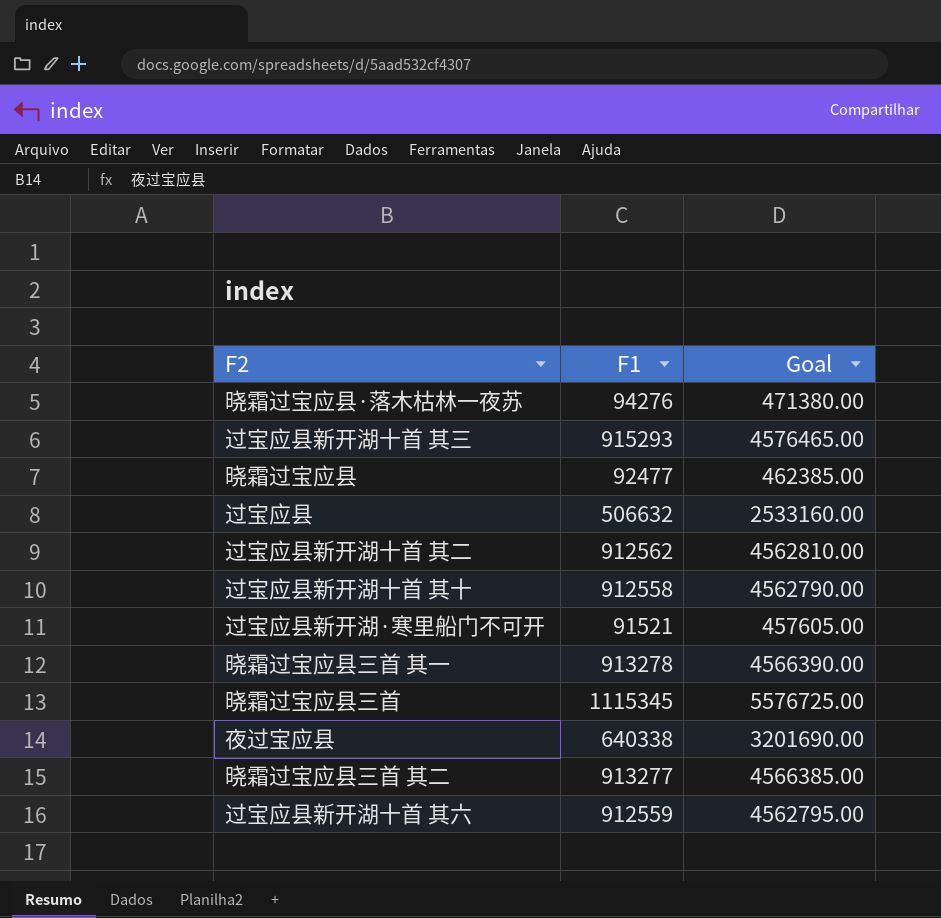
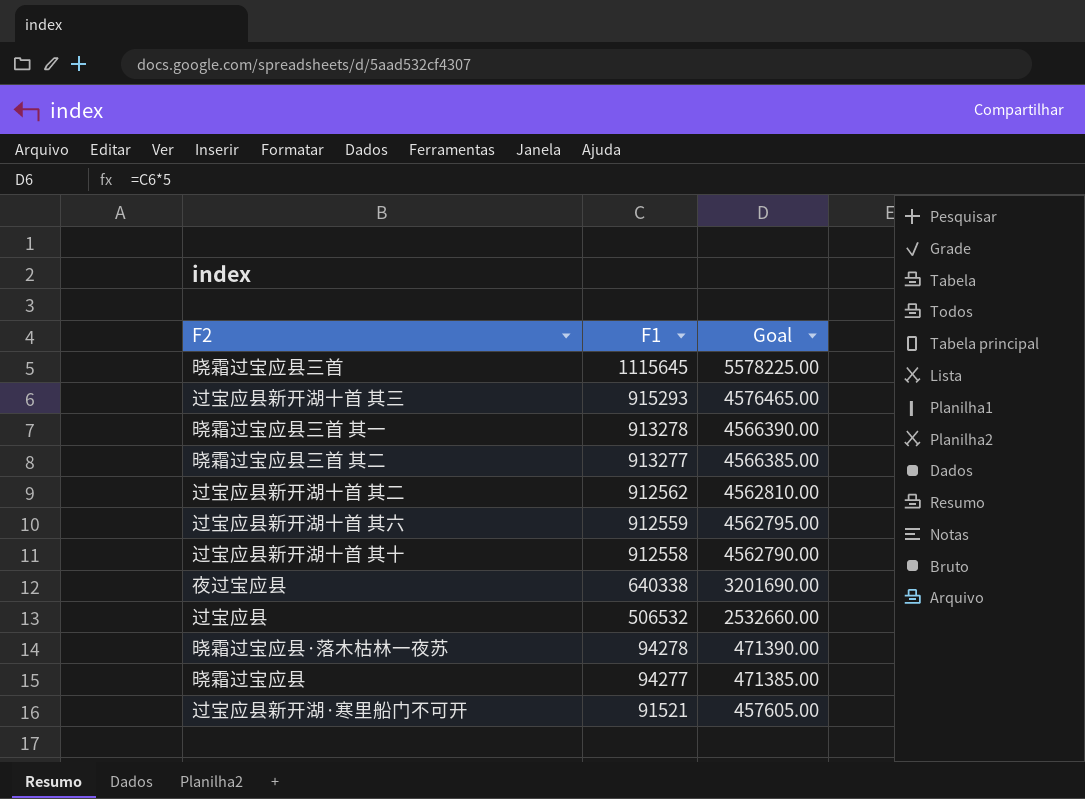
row order: none -> F1 descending
晓霜过宝应县三首 | F1: 1115345 -> 1115645
晓霜过宝应县三首 | Goal: 5576725.00 -> 5578225.00
过宝应县 | F1: 506632 -> 506532
过宝应县 | Goal: 2533160.00 -> 2532660.00
晓霜过宝应县·落木枯林一夜苏 | F1: 94276 -> 94278
晓霜过宝应县·落木枯林一夜苏 | Goal: 471380.00 -> 471390.00
晓霜过宝应县 | F1: 92477 -> 94277
晓霜过宝应县 | Goal: 462385.00 -> 471385.00

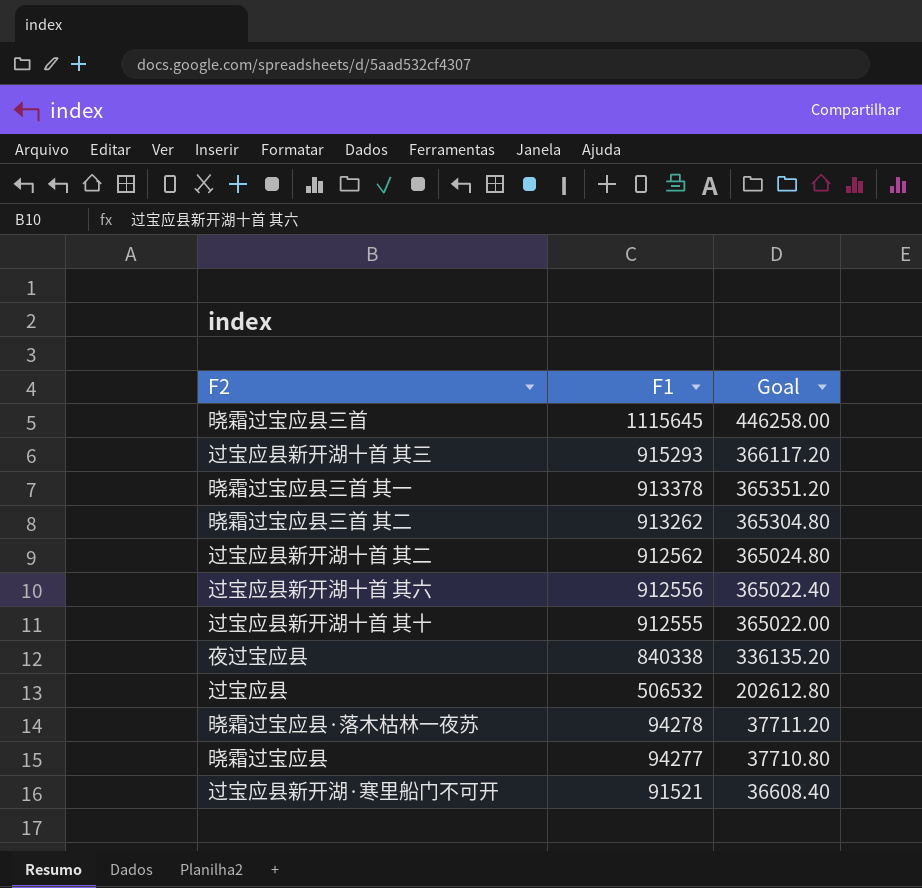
column Goal | formula: [F1] * 5 -> [F1] * 0.4
晓霜过宝应县三首 其一 | F1: 913278 -> 913378
晓霜过宝应县三首 其二 | F1: 913277 -> 913262
过宝应县新开湖十首 其六 | F1: 912559 -> 912556
过宝应县新开湖十首 其十 | F1: 912558 -> 912555
夜过宝应县 | F1: 640338 -> 840338

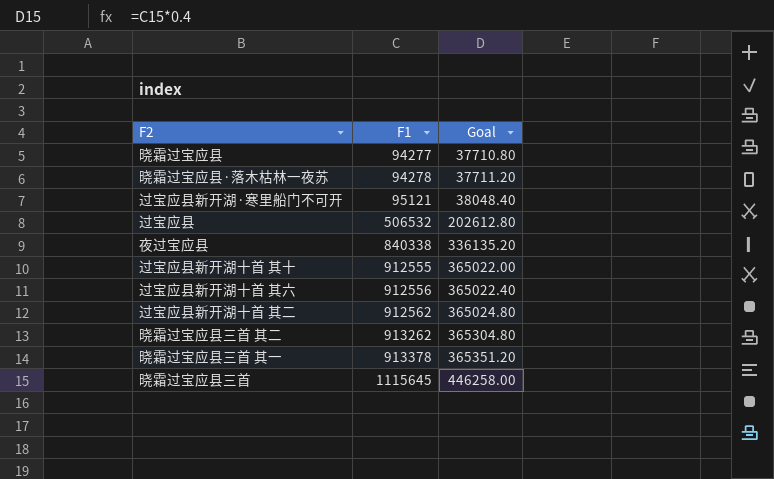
row order: F1 descending -> F1 ascending
row 过宝应县新开湖十首 其三: 915293 | 366117.20 -> none
过宝应县新开湖·寒里船门不可开 | F1: 91521 -> 95121
过宝应县新开湖·寒里船门不可开 | Goal: 36608.40 -> 38048.40

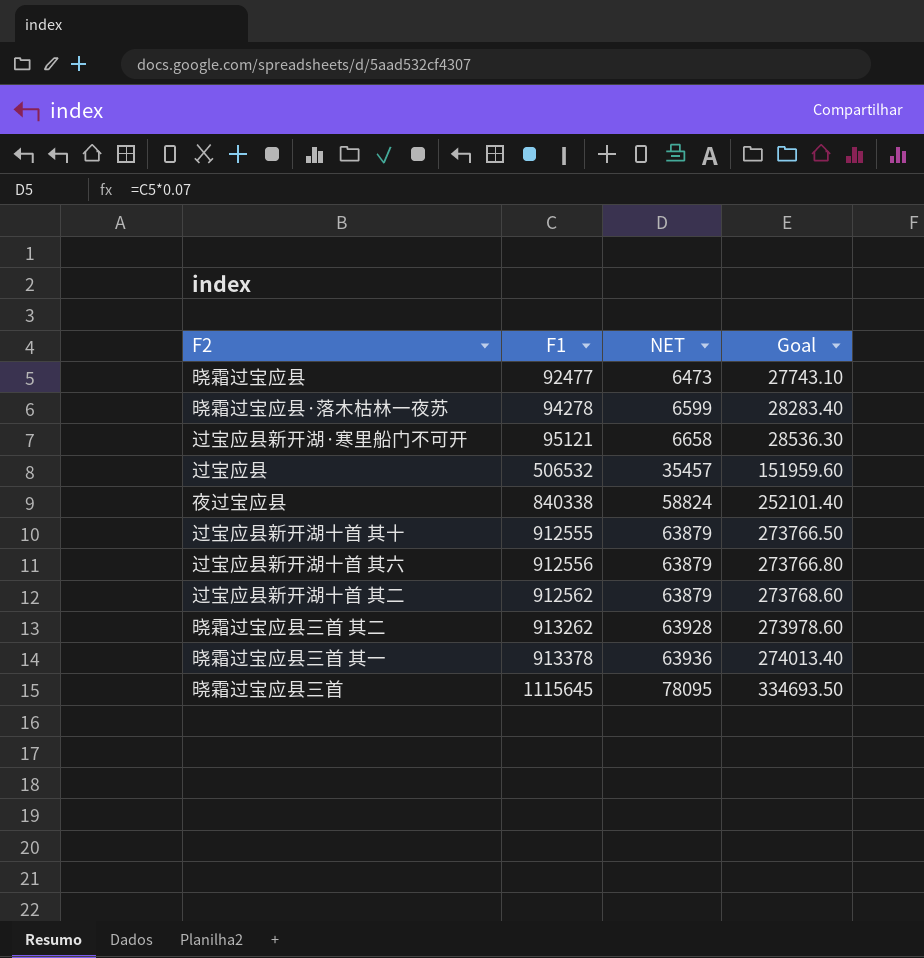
column NET | formula: none -> [F1] * 0.07
column Goal | formula: [F1] * 0.4 -> [F1] * 0.3
晓霜过宝应县 | F1: 94277 -> 92477

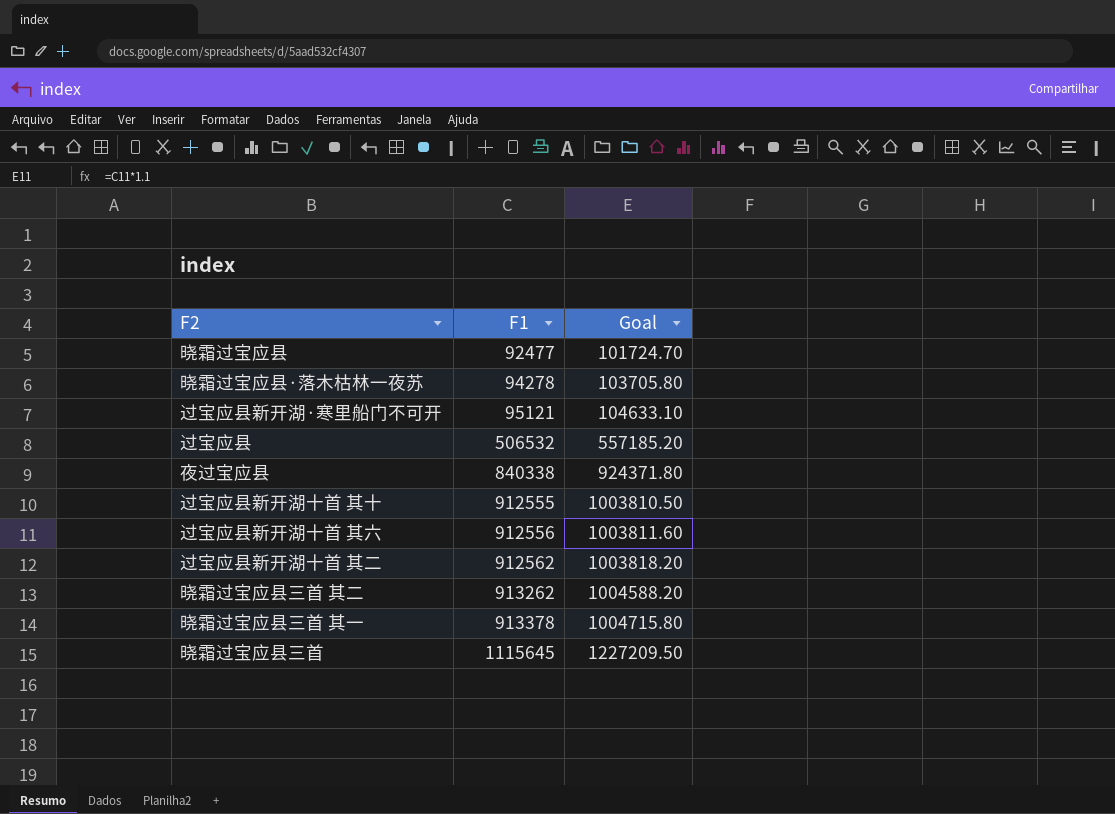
column NET | formula: [F1] * 0.07 -> none
column Goal | formula: [F1] * 0.3 -> [F1] * 1.1

